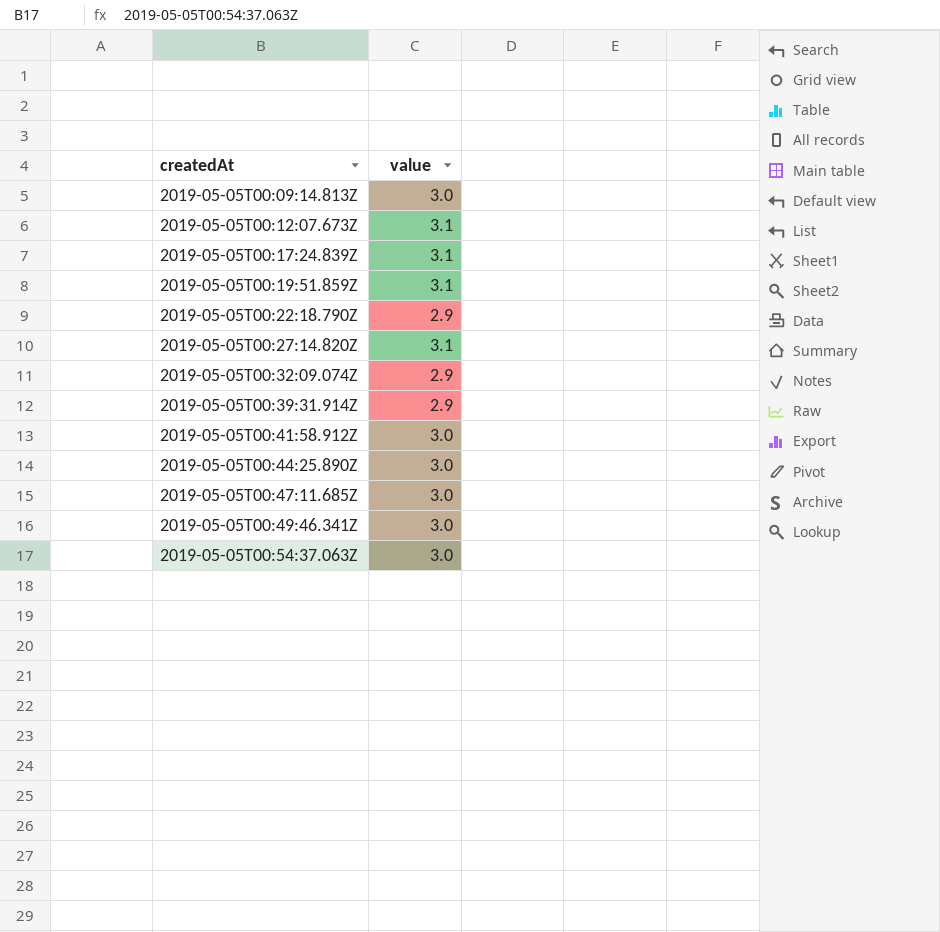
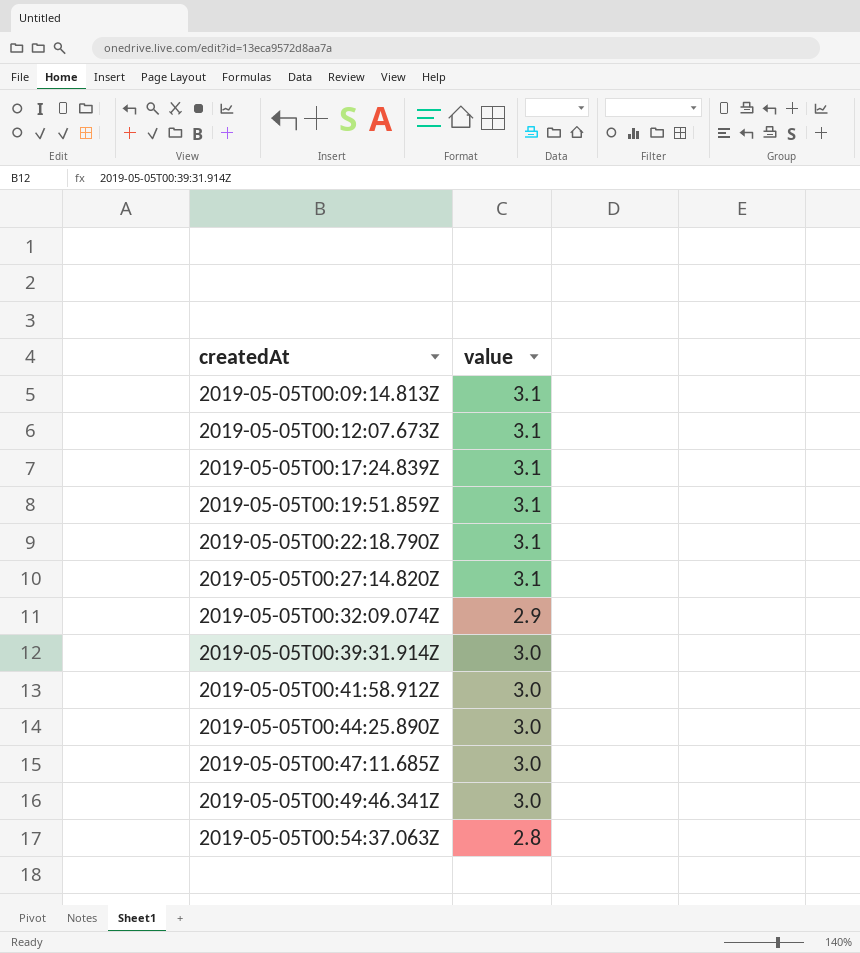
2019-05-05T00:09:14.813Z | value: 3.0 -> 3.1
2019-05-05T00:22:18.790Z | value: 2.9 -> 3.1
2019-05-05T00:39:31.914Z | value: 2.9 -> 3.0
2019-05-05T00:54:37.063Z | value: 3.0 -> 2.8

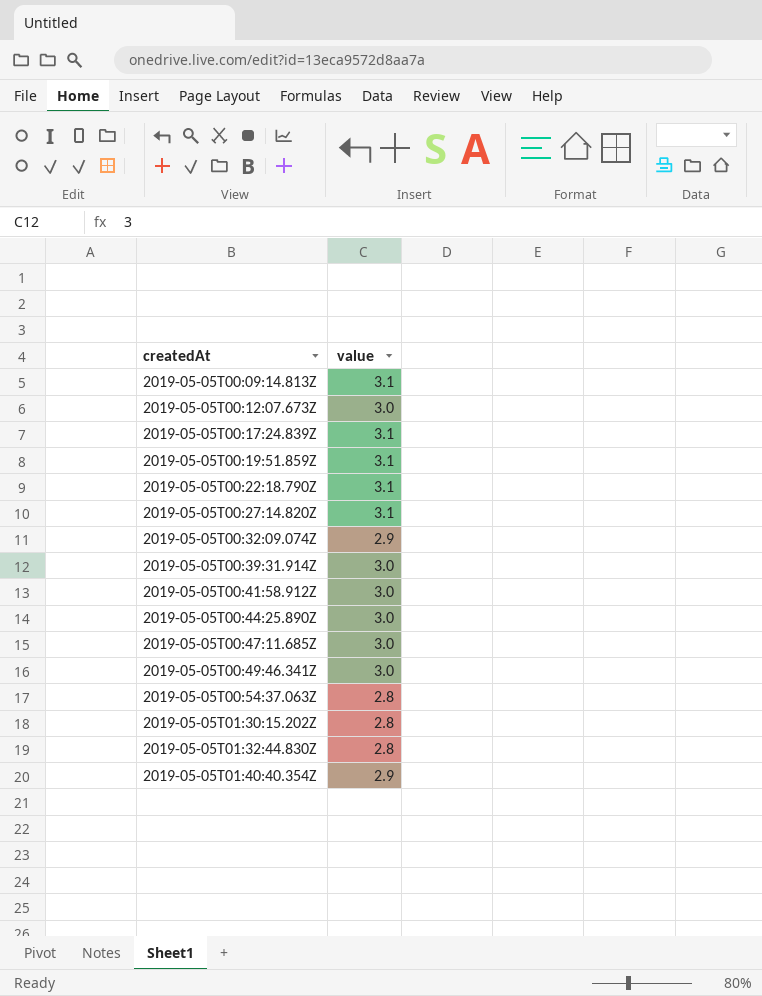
2019-05-05T00:12:07.673Z | value: 3.1 -> 3.0
row 2019-05-05T01:30:15.202Z: none -> 2.8
row 2019-05-05T01:32:44.830Z: none -> 2.8
row 2019-05-05T01:40:40.354Z: none -> 2.9

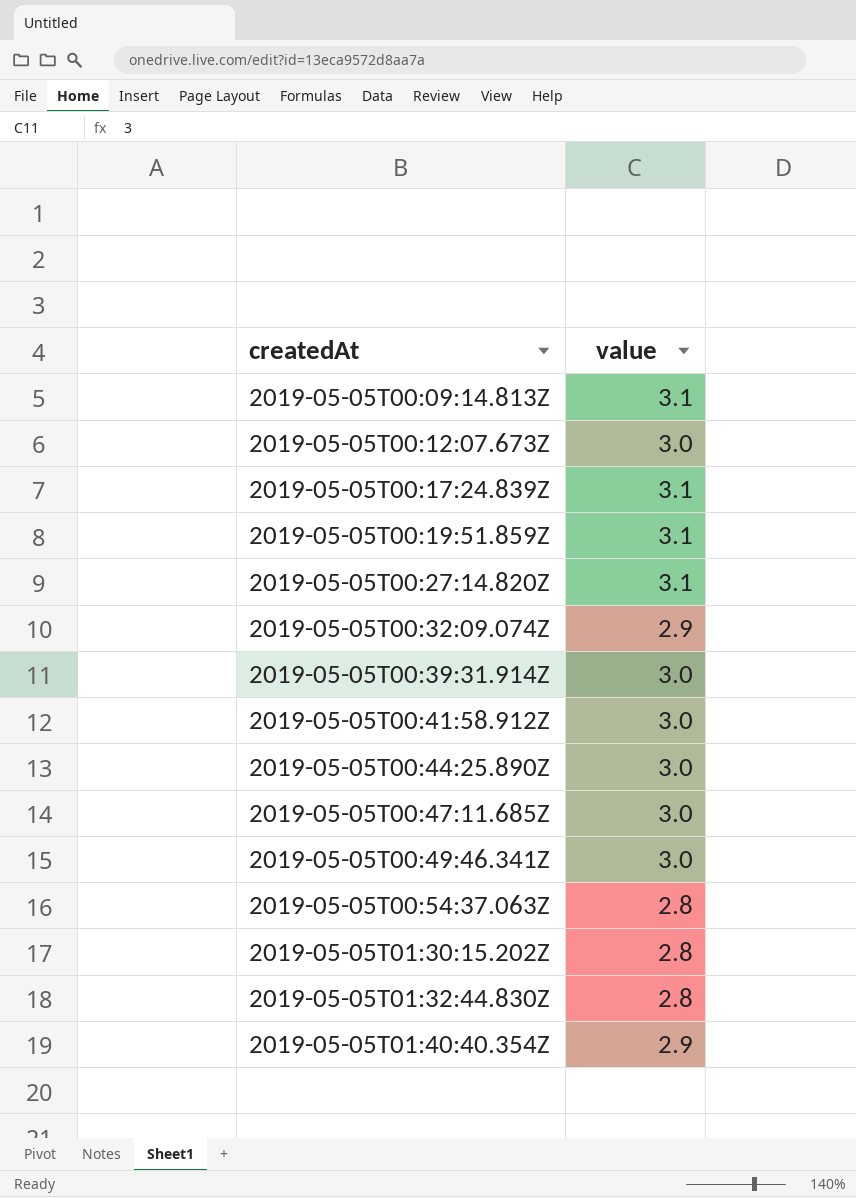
row 2019-05-05T00:22:18.790Z: 3.1 -> none

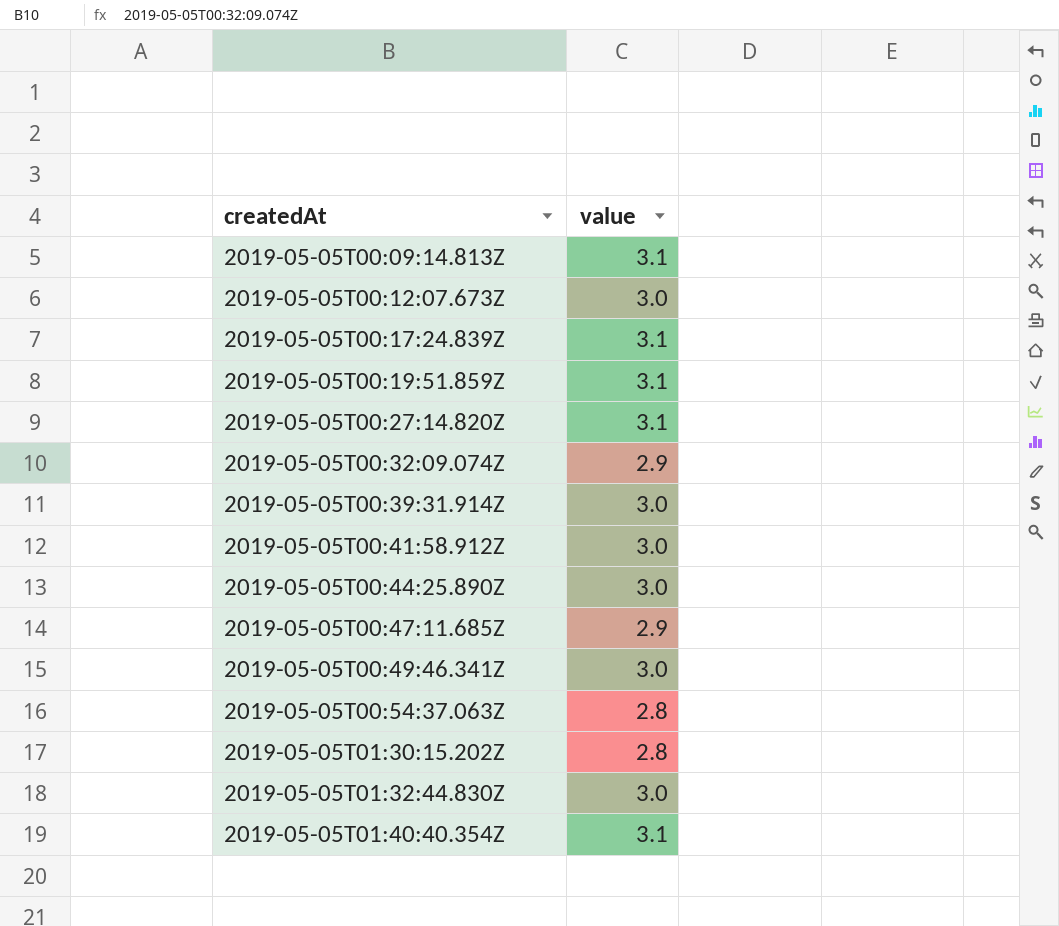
2019-05-05T00:47:11.685Z | value: 3.0 -> 2.9
2019-05-05T01:32:44.830Z | value: 2.8 -> 3.0
2019-05-05T01:40:40.354Z | value: 2.9 -> 3.1

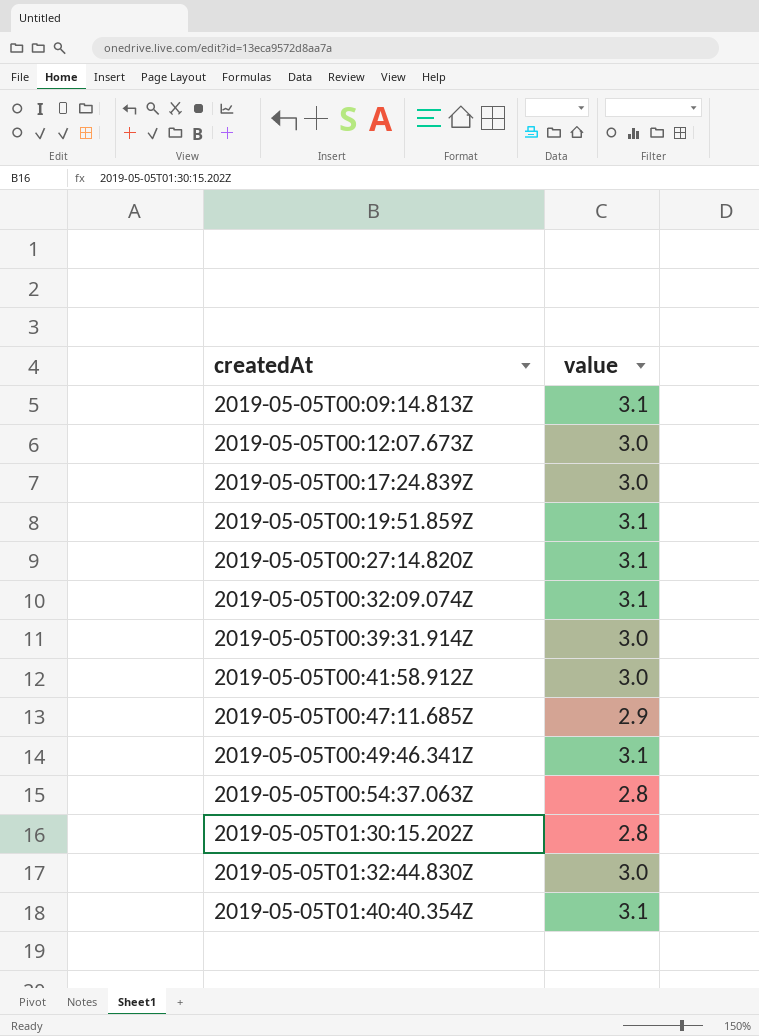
row 2019-05-05T00:44:25.890Z: 3.0 -> none
2019-05-05T00:17:24.839Z | value: 3.1 -> 3.0
2019-05-05T00:32:09.074Z | value: 2.9 -> 3.1
2019-05-05T00:49:46.341Z | value: 3.0 -> 3.1

